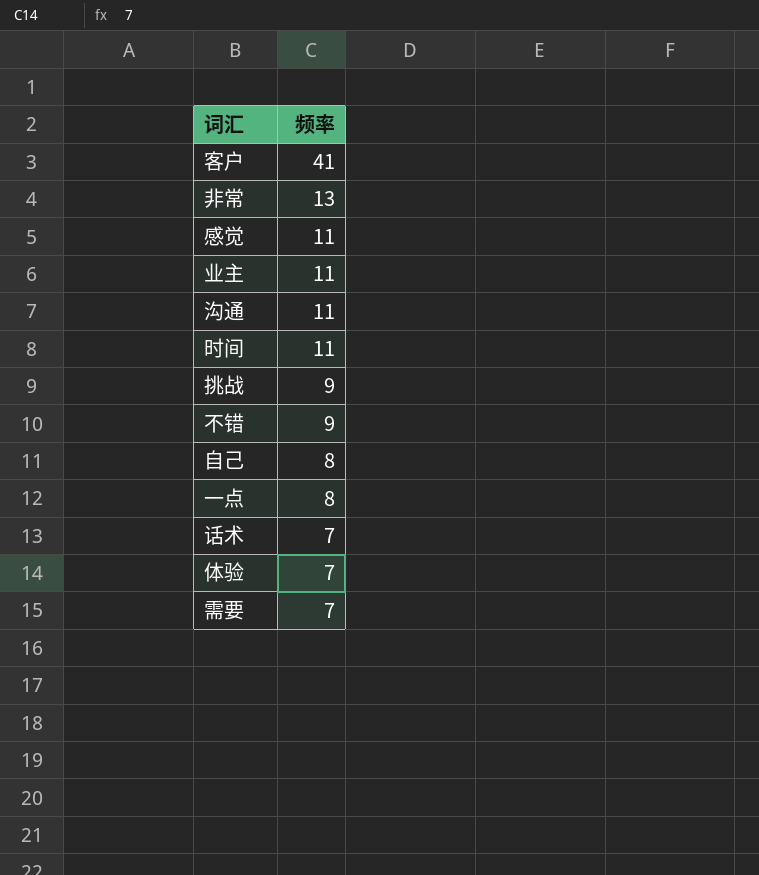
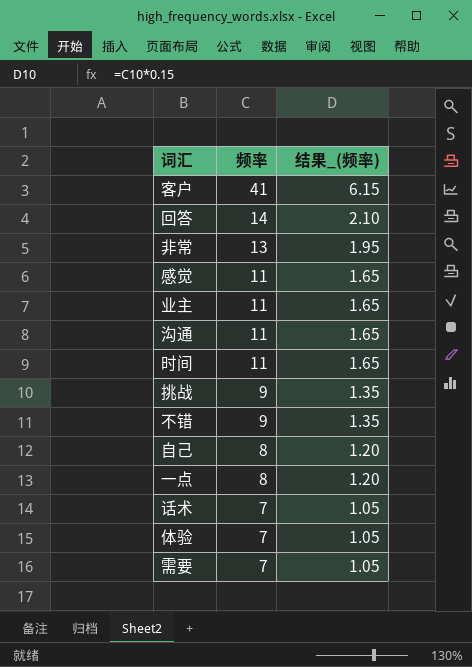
column 结果_(频率) | formula: none -> [频率] * 0.15
row 回答: none -> 14 | 2.10

